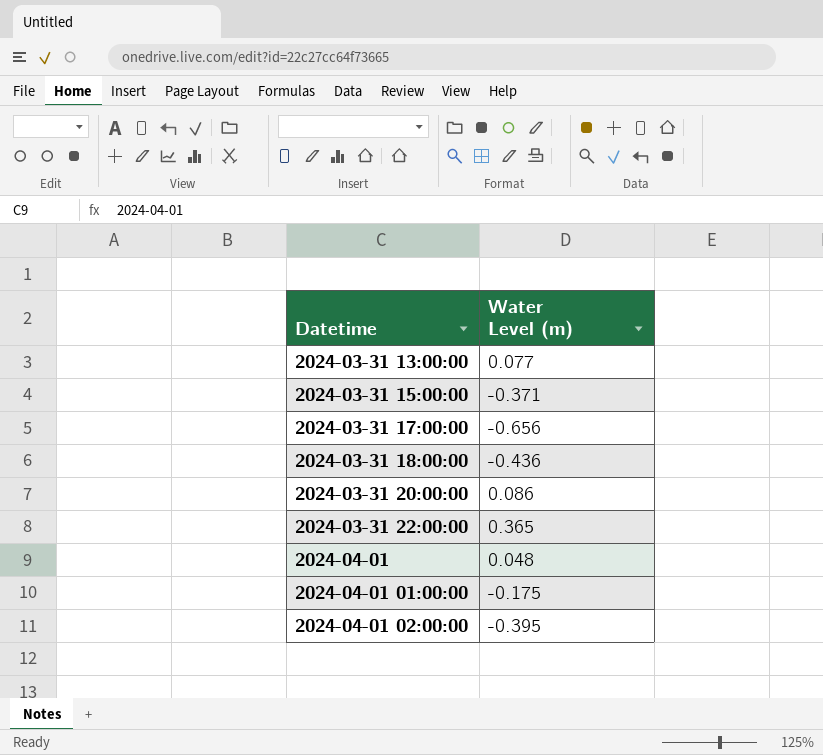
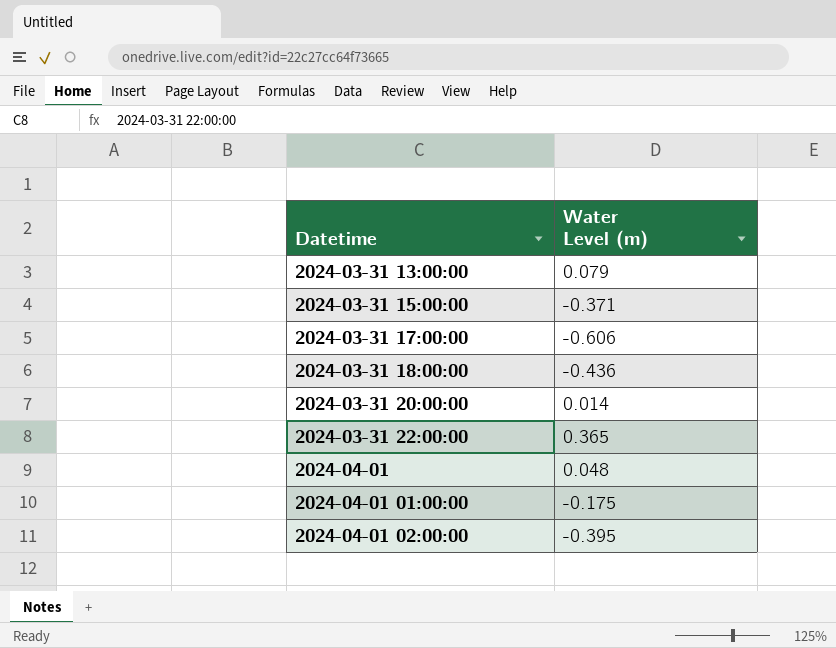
2024-03-31 13:00:00 | Water Level (m): 0.077 -> 0.079
2024-03-31 17:00:00 | Water Level (m): -0.656 -> -0.606
2024-03-31 20:00:00 | Water Level (m): 0.086 -> 0.014

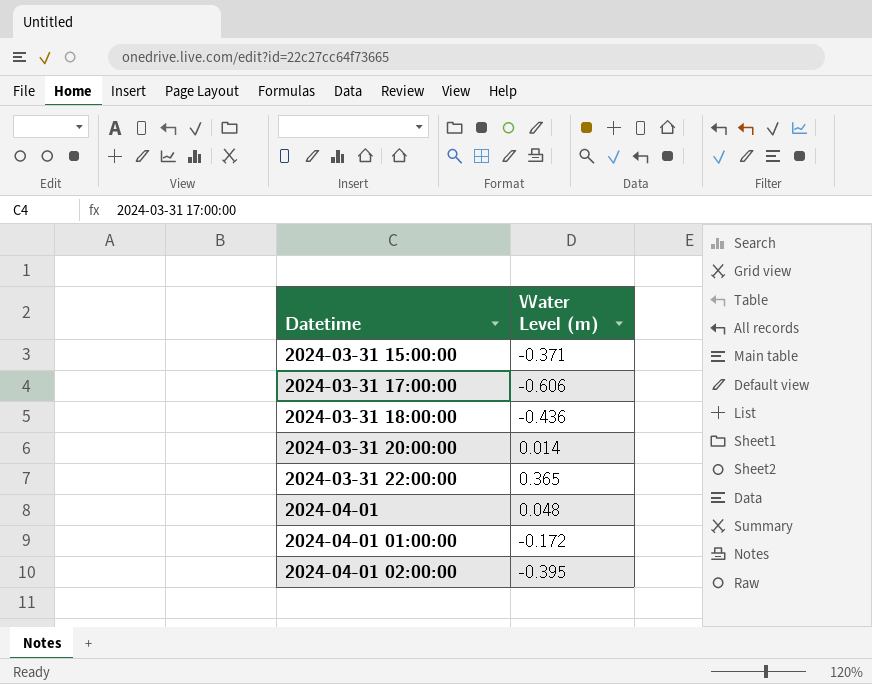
row 2024-03-31 13:00:00: 0.079 -> none
2024-04-01 01:00:00 | Water Level (m): -0.175 -> -0.172

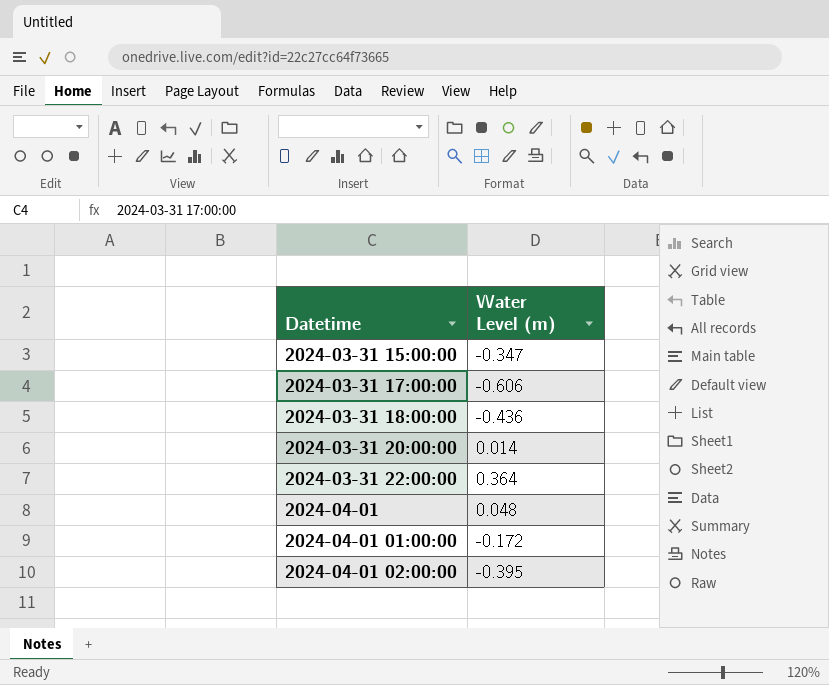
2024-03-31 15:00:00 | Water Level (m): -0.371 -> -0.347
2024-03-31 22:00:00 | Water Level (m): 0.365 -> 0.364

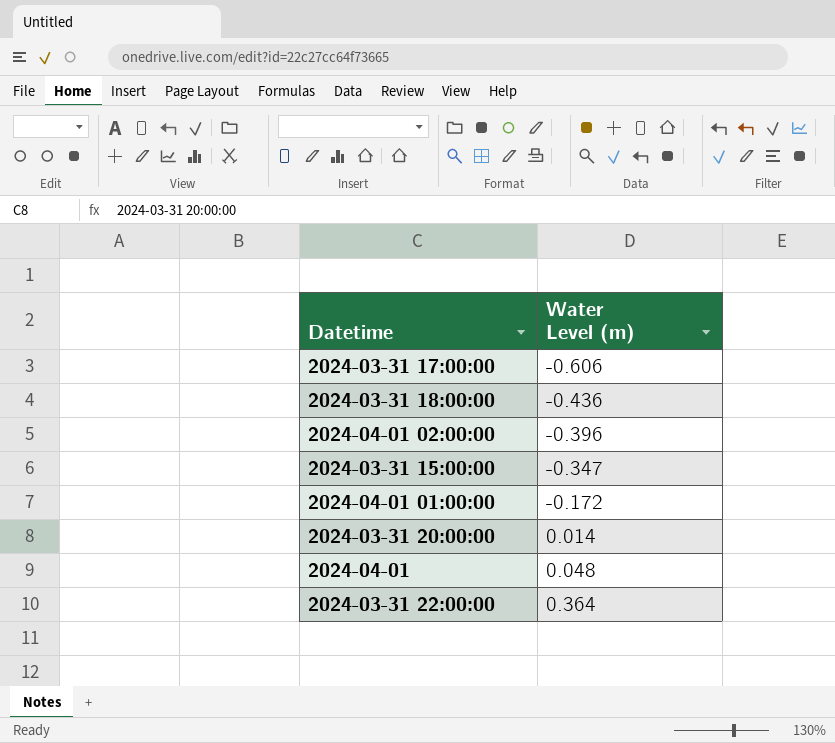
row order: Datetime ascending -> Water Level (m) ascending
2024-04-01 02:00:00 | Water Level (m): -0.395 -> -0.396

